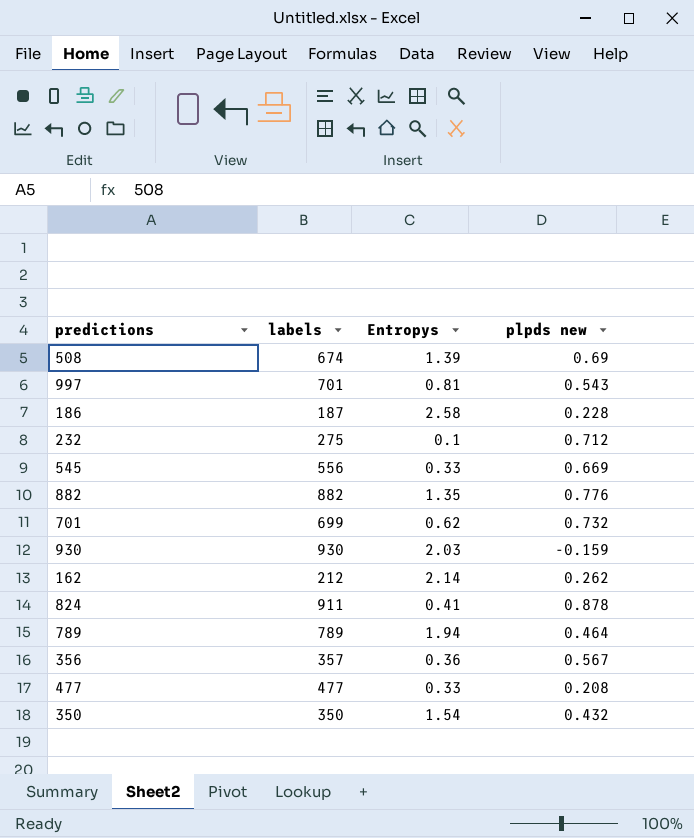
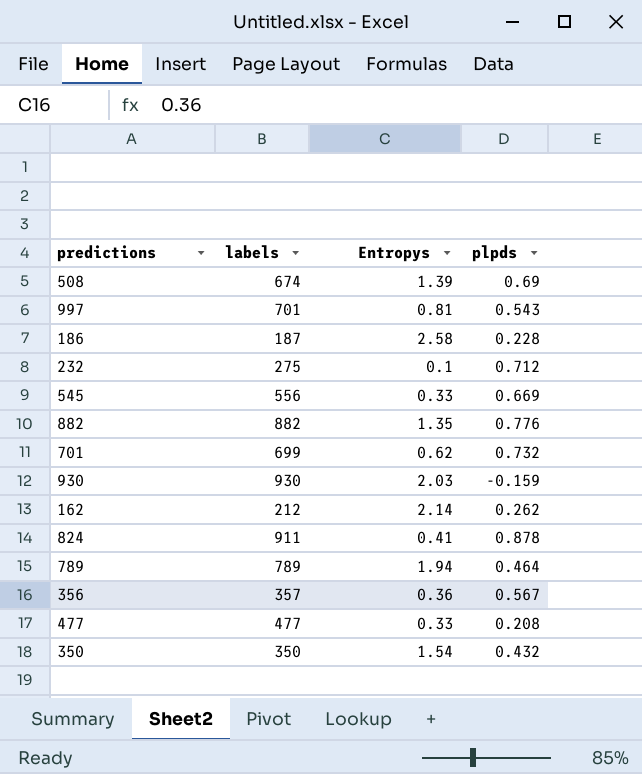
column name: plpds new -> plpds

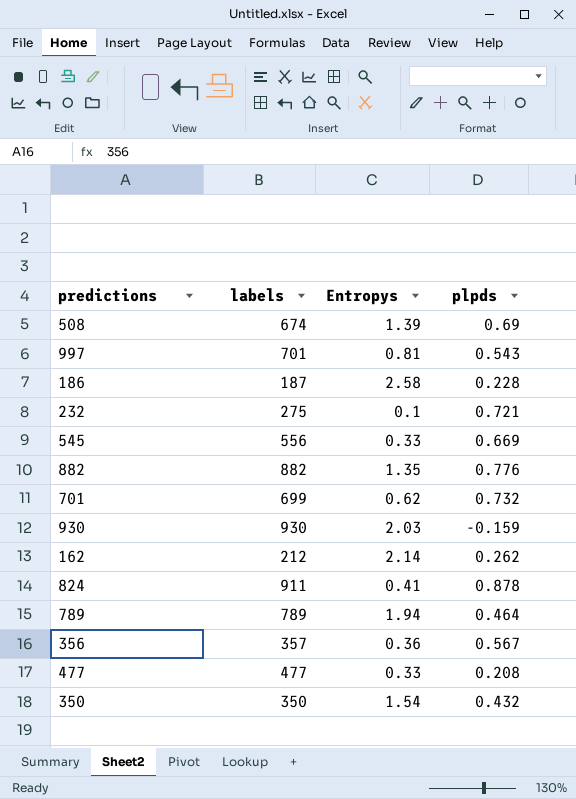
232 | plpds: 0.712 -> 0.721

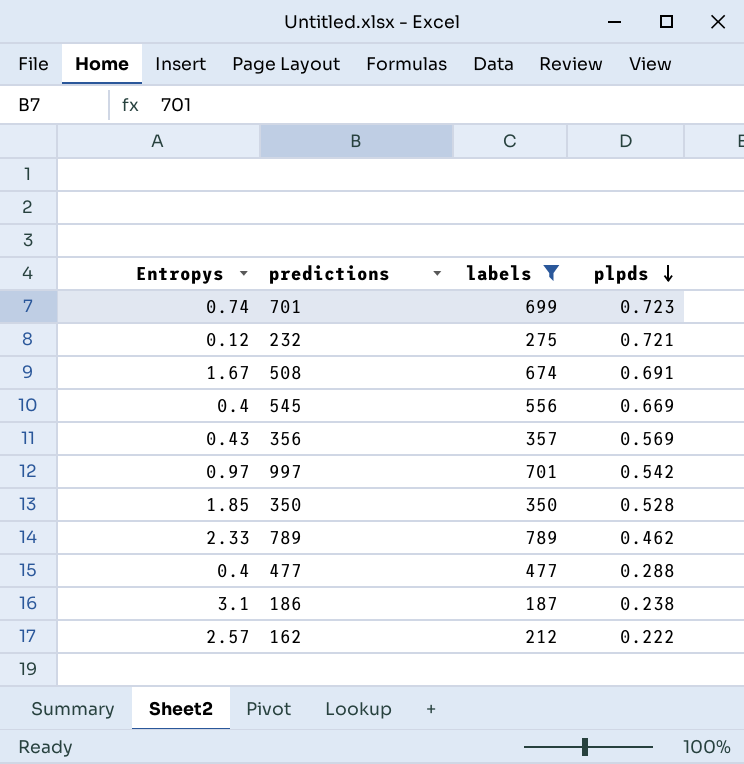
filter: none -> labels <= 789
row order: none -> plpds descending
column Entropys | position: 3 -> 1
701 | Entropys: 0.62 -> 0.74
701 | plpds: 0.732 -> 0.723
232 | Entropys: 0.1 -> 0.12
508 | Entropys: 1.39 -> 1.67
508 | plpds: 0.69 -> 0.691
545 | Entropys: 0.33 -> 0.4
356 | Entropys: 0.36 -> 0.43
356 | plpds: 0.567 -> 0.569
997 | Entropys: 0.81 -> 0.97
997 | plpds: 0.543 -> 0.542
350 | Entropys: 1.54 -> 1.85
350 | plpds: 0.432 -> 0.528
789 | Entropys: 1.94 -> 2.33
789 | plpds: 0.464 -> 0.462
477 | Entropys: 0.33 -> 0.4
477 | plpds: 0.208 -> 0.288
186 | Entropys: 2.58 -> 3.1
186 | plpds: 0.228 -> 0.238
162 | Entropys: 2.14 -> 2.57
162 | plpds: 0.262 -> 0.222

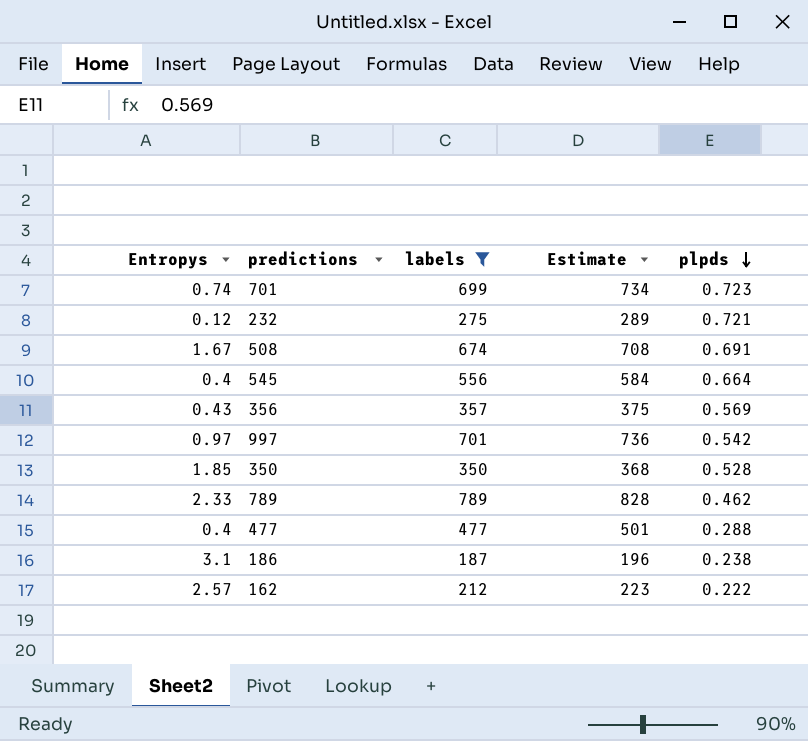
column Estimate | formula: none -> [labels] * 1.05
545 | plpds: 0.669 -> 0.664

